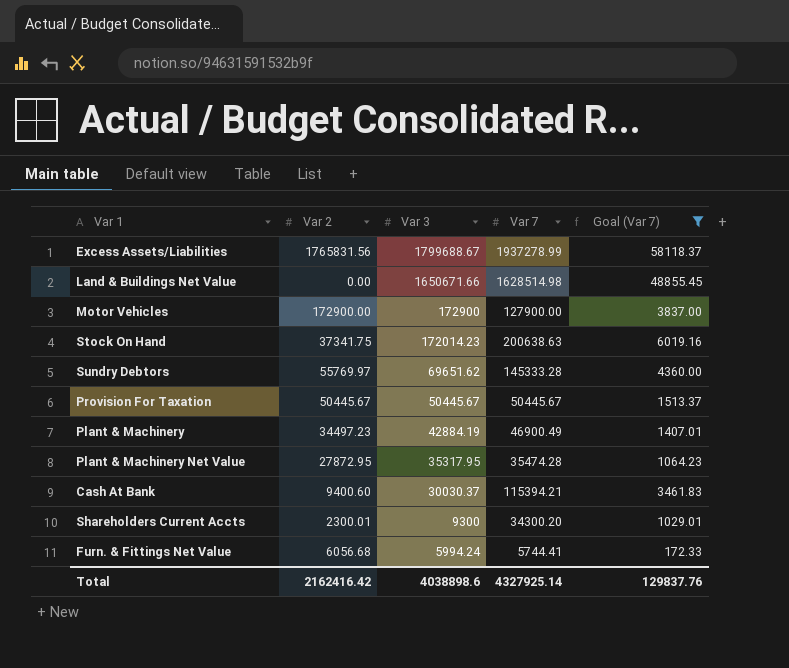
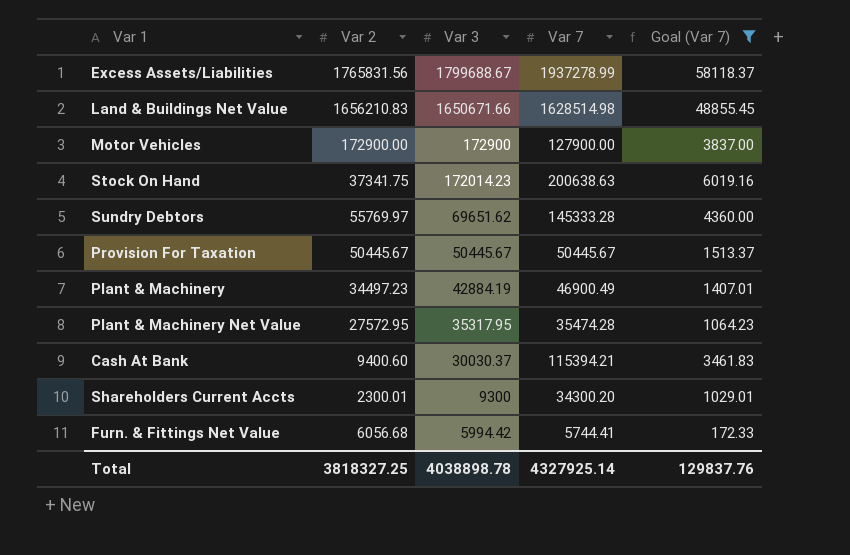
Land & Buildings Net Value | Var 2: 0.00 -> 1656210.83
Plant & Machinery Net Value | Var 2: 27872.95 -> 27572.95
Furn. & Fittings Net Value | Var 3: 5994.24 -> 5994.42
Total | Var 2: 2162416.42 -> 3818327.25
Total | Var 3: 4038898.6 -> 4038898.78

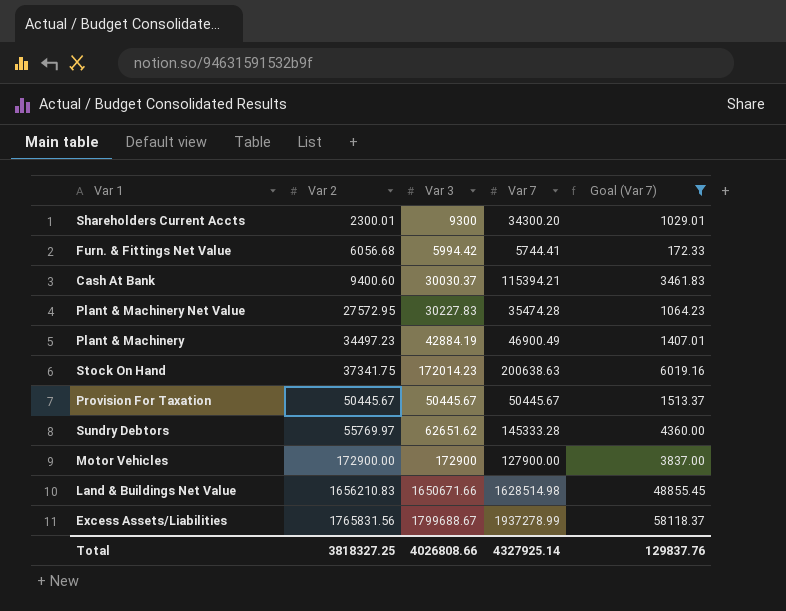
row order: Var 3 descending -> Var 2 ascending
Plant & Machinery Net Value | Var 3: 35317.95 -> 30227.83
Sundry Debtors | Var 3: 69651.62 -> 62651.62
Total | Var 3: 4038898.78 -> 4026808.66

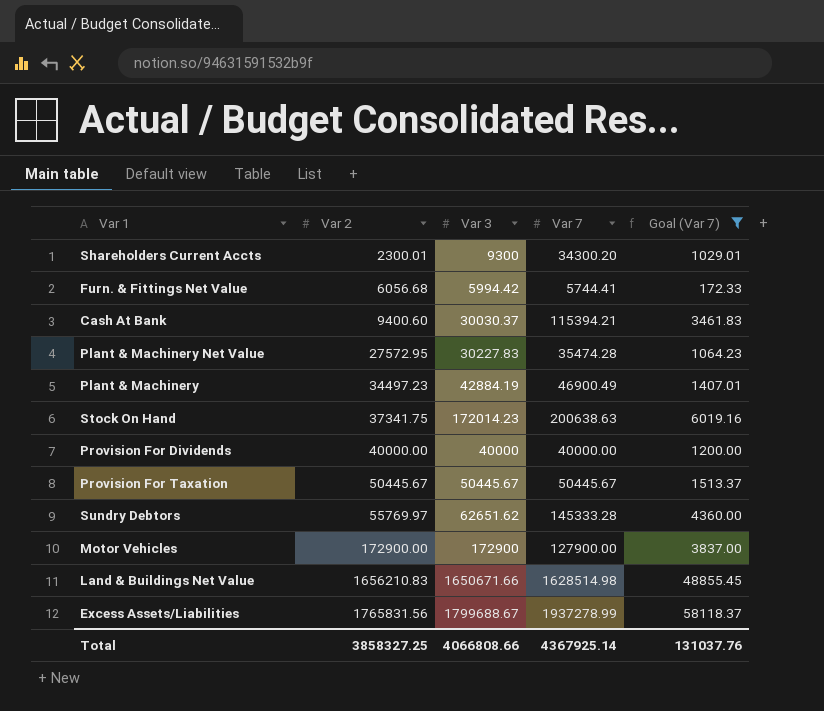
row Provision For Dividends: none -> 40000.00 | 40000 | 40000.00 | 1200.00
Total | Var 2: 3818327.25 -> 3858327.25
Total | Var 3: 4026808.66 -> 4066808.66
Total | Var 7: 4327925.14 -> 4367925.14
Total | Goal (Var 7): 129837.76 -> 131037.76

